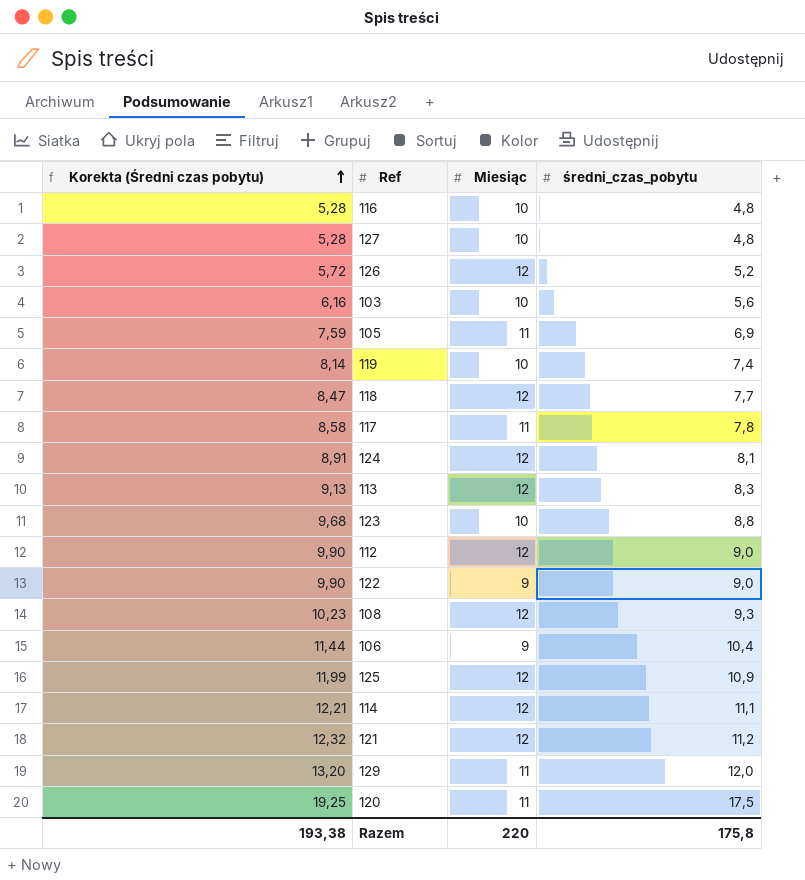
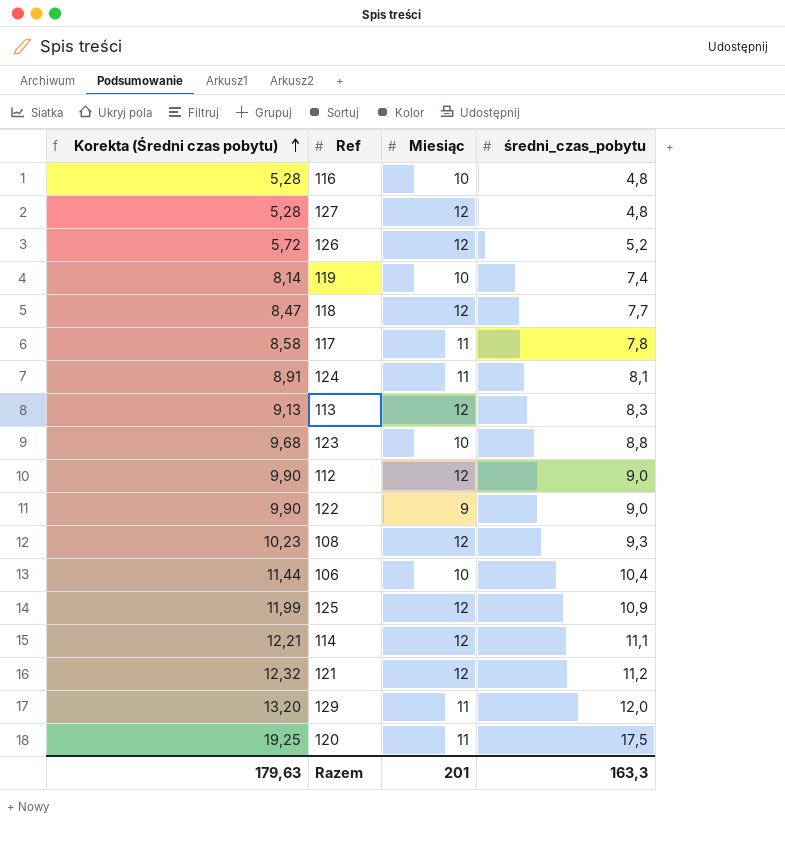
row 103: 6,16 | 10 | 5,6 -> none
row 105: 7,59 | 11 | 6,9 -> none
127 | Miesiąc: 10 -> 12
124 | Miesiąc: 12 -> 11
106 | Miesiąc: 9 -> 10
Razem | Korekta (Średni czas pobytu): 193,38 -> 179,63
Razem | Miesiąc: 220 -> 201
Razem | średni_czas_pobytu: 175,8 -> 163,3

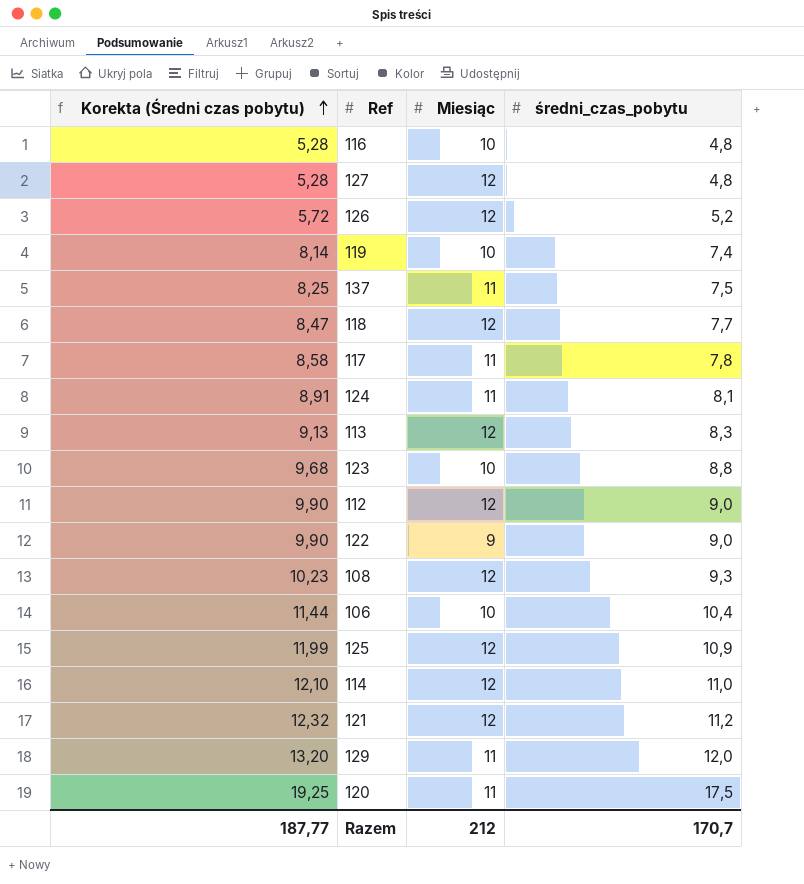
row 137: none -> 8,25 | 11 | 7,5
114 | Korekta (Średni czas pobytu): 12,21 -> 12,10
114 | średni_czas_pobytu: 11,1 -> 11,0
Razem | Korekta (Średni czas pobytu): 179,63 -> 187,77
Razem | Miesiąc: 201 -> 212
Razem | średni_czas_pobytu: 163,3 -> 170,7

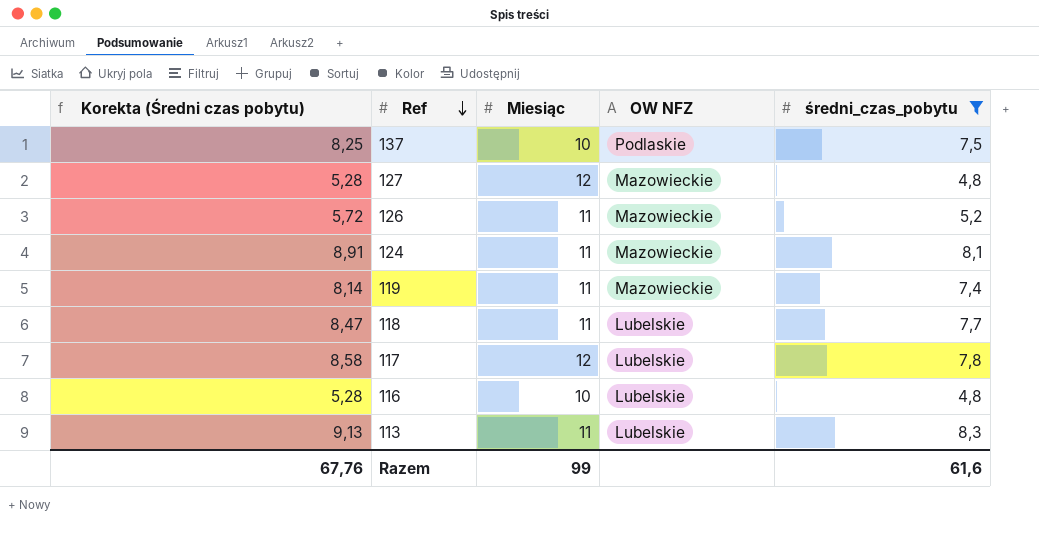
filter: none -> średni_czas_pobytu <= 8,3
row order: Korekta (Średni czas pobytu) ascending -> Ref descending
column OW NFZ | position: none -> 4
137 | Miesiąc: 11 -> 10
126 | Miesiąc: 12 -> 11
119 | Miesiąc: 10 -> 11
118 | Miesiąc: 12 -> 11
117 | Miesiąc: 11 -> 12
113 | Miesiąc: 12 -> 11
Razem | Korekta (Średni czas pobytu): 187,77 -> 67,76
Razem | Miesiąc: 212 -> 99
Razem | średni_czas_pobytu: 170,7 -> 61,6

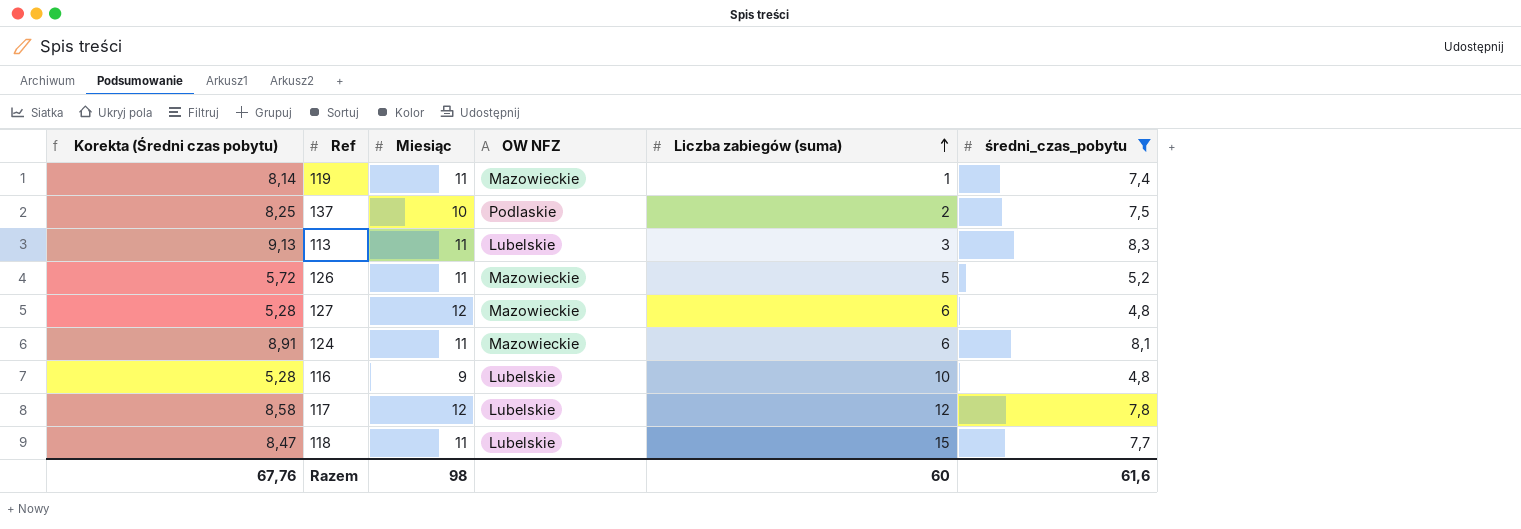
row order: Ref descending -> Liczba zabiegów (suma) ascending
column Liczba zabiegów (suma) | position: none -> 5
116 | Miesiąc: 10 -> 9
Razem | Miesiąc: 99 -> 98

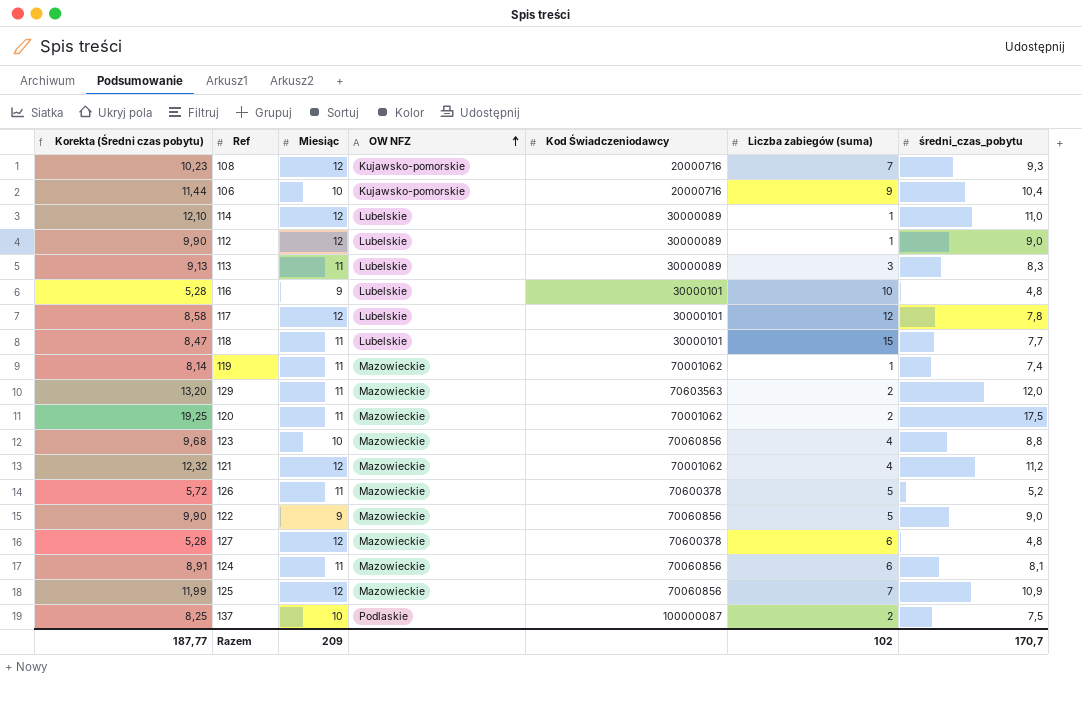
filter: średni_czas_pobytu <= 8,3 -> none
row order: Liczba zabiegów (suma) ascending -> OW NFZ ascending
column Kod Świadczeniodawcy | position: none -> 5
Razem | Korekta (Średni czas pobytu): 67,76 -> 187,77
Razem | Miesiąc: 98 -> 209
Razem | Liczba zabiegów (suma): 60 -> 102
Razem | średni_czas_pobytu: 61,6 -> 170,7

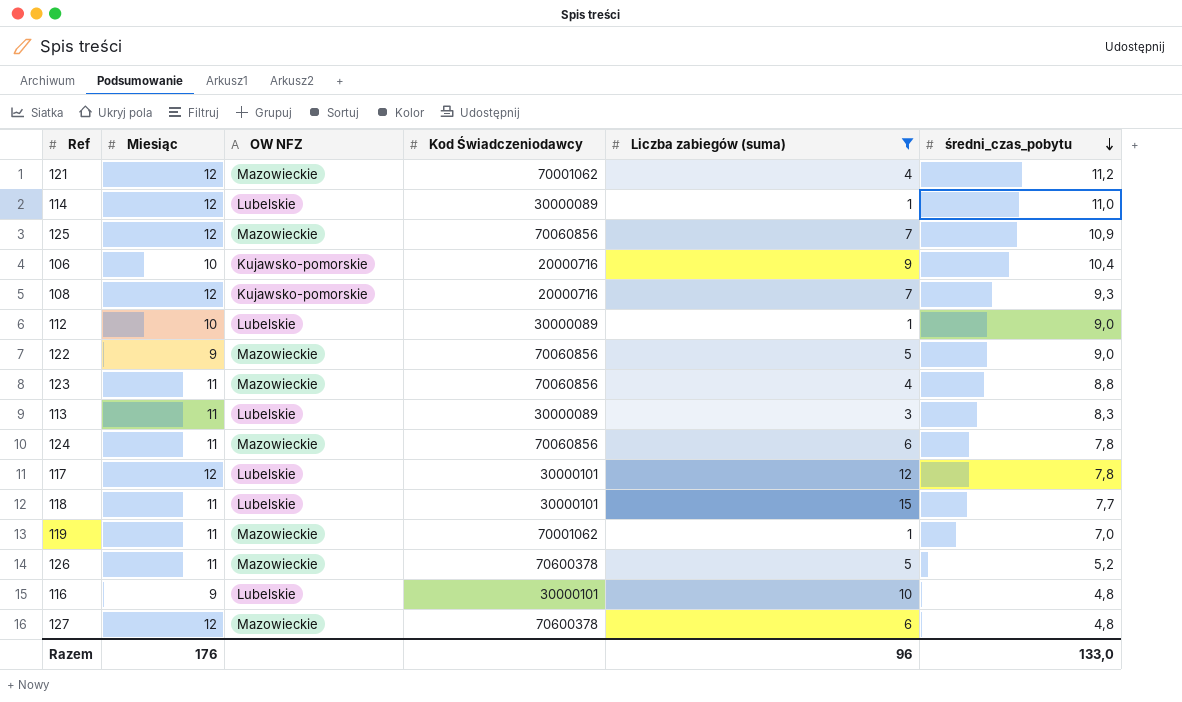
filter: none -> Liczba zabiegów (suma) != 2
row order: OW NFZ ascending -> średni_czas_pobytu descending
column Korekta (Średni czas pobytu) | formula: [średni_czas_pobytu] * 1,1 -> none
112 | Miesiąc: 12 -> 10
123 | Miesiąc: 10 -> 11
124 | średni_czas_pobytu: 8,1 -> 7,8
119 | średni_czas_pobytu: 7,4 -> 7,0
Razem | Miesiąc: 209 -> 176
Razem | Liczba zabiegów (suma): 102 -> 96
Razem | średni_czas_pobytu: 170,7 -> 133,0

